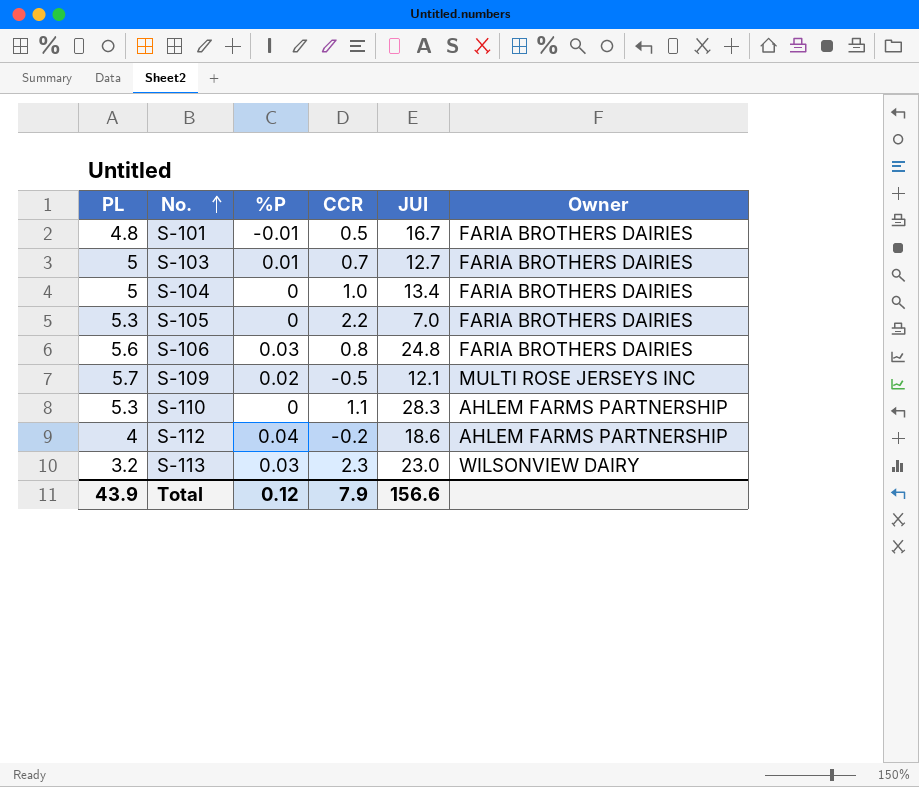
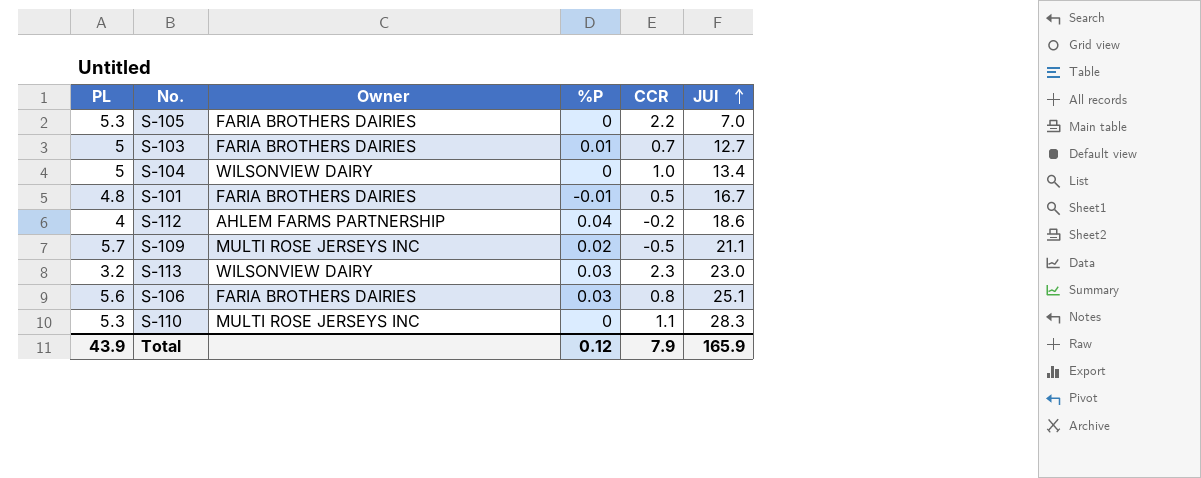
row order: No. ascending -> JUI ascending
column Owner | position: 6 -> 3
S-104 | Owner: FARIA BROTHERS DAIRIES -> WILSONVIEW DAIRY
S-109 | JUI: 12.1 -> 21.1
S-106 | JUI: 24.8 -> 25.1
S-110 | Owner: AHLEM FARMS PARTNERSHIP -> MULTI ROSE JERSEYS INC
Total | JUI: 156.6 -> 165.9

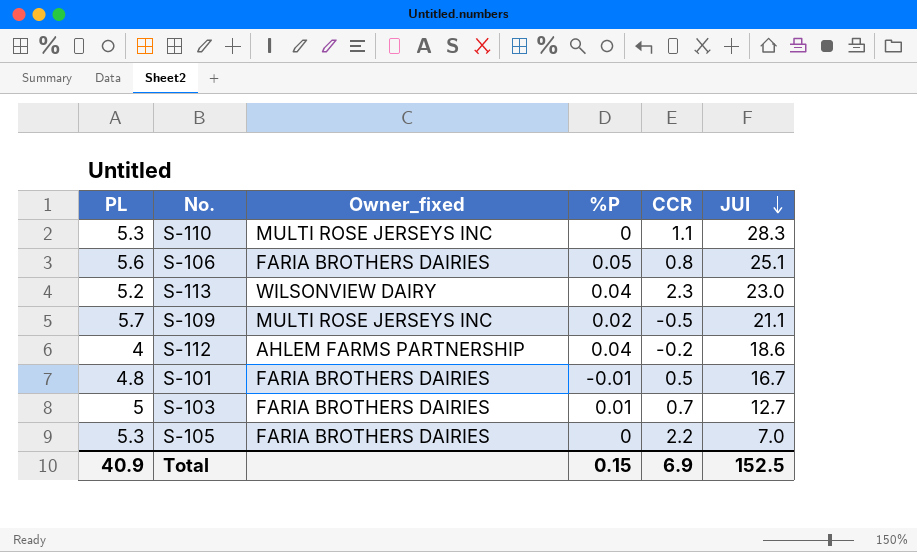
row order: JUI ascending -> JUI descending
column name: Owner -> Owner_fixed
row S-104: 5 | WILSONVIEW DAIRY | 0 | 1.0 | 13.4 -> none
S-106 | %P: 0.03 -> 0.05
S-113 | PL: 3.2 -> 5.2
S-113 | %P: 0.03 -> 0.04
Total | PL: 43.9 -> 40.9
Total | %P: 0.12 -> 0.15
Total | CCR: 7.9 -> 6.9
Total | JUI: 165.9 -> 152.5

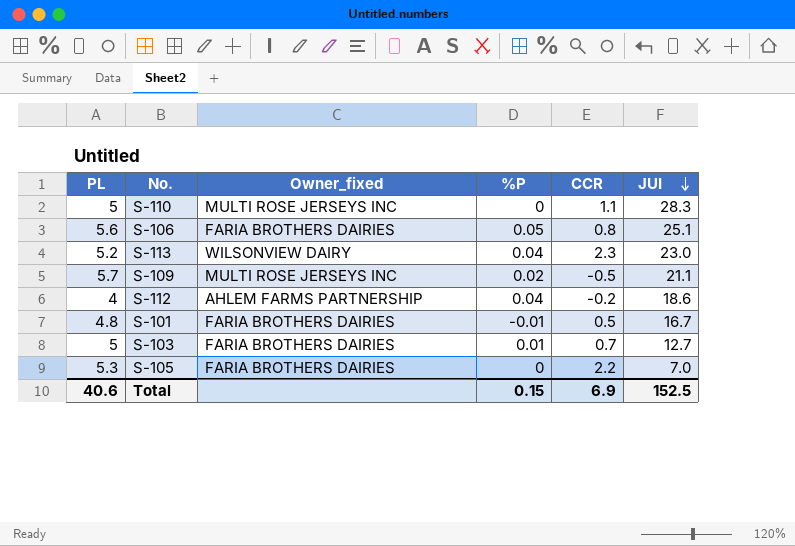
S-110 | PL: 5.3 -> 5
Total | PL: 40.9 -> 40.6

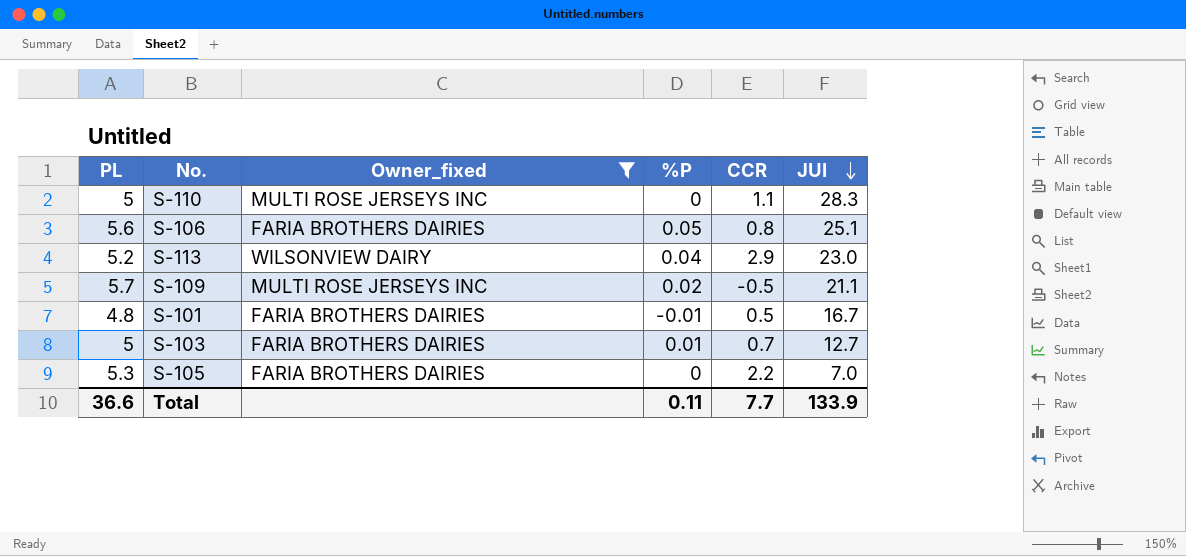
filter: none -> Owner_fixed != AHLEM FARMS PARTNERSHIP
S-113 | CCR: 2.3 -> 2.9
Total | PL: 40.6 -> 36.6
Total | %P: 0.15 -> 0.11
Total | CCR: 6.9 -> 7.7
Total | JUI: 152.5 -> 133.9

